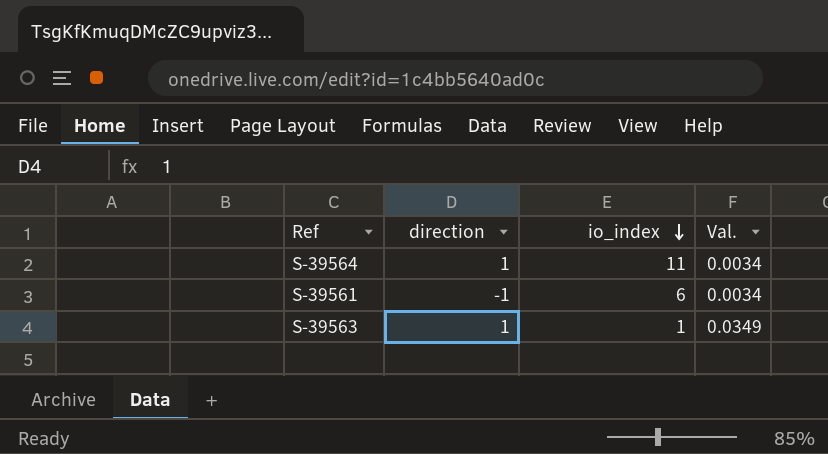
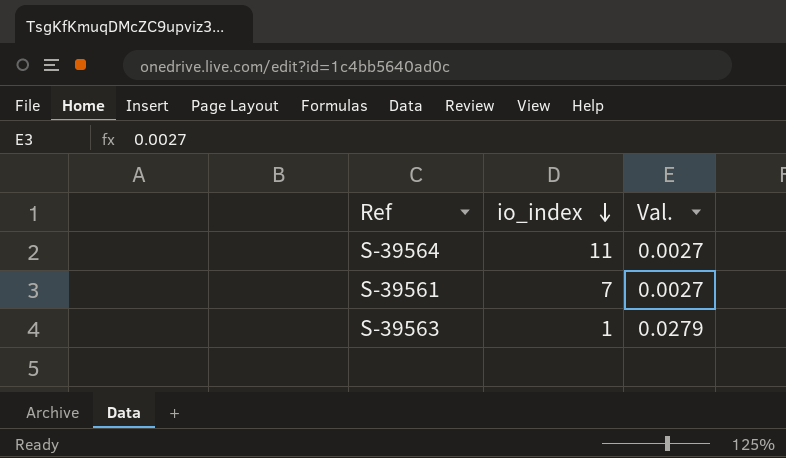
column direction | position: 2 -> none
S-39564 | Val.: 0.0034 -> 0.0027
S-39561 | io_index: 6 -> 7
S-39561 | Val.: 0.0034 -> 0.0027
S-39563 | Val.: 0.0349 -> 0.0279

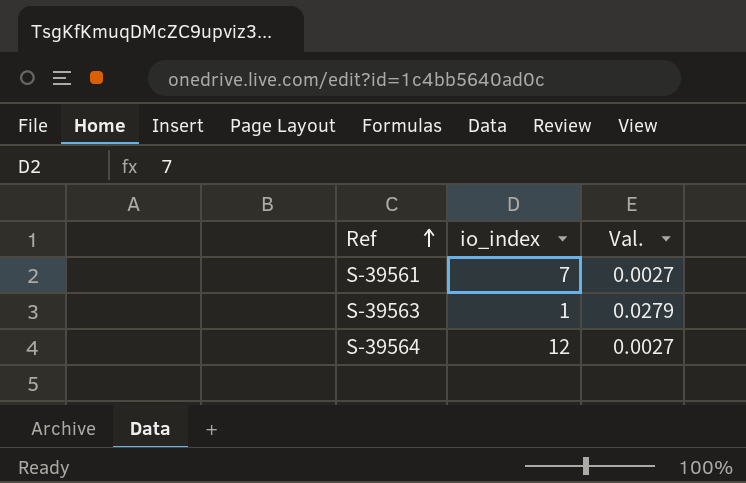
row order: io_index descending -> Ref ascending
S-39564 | io_index: 11 -> 12

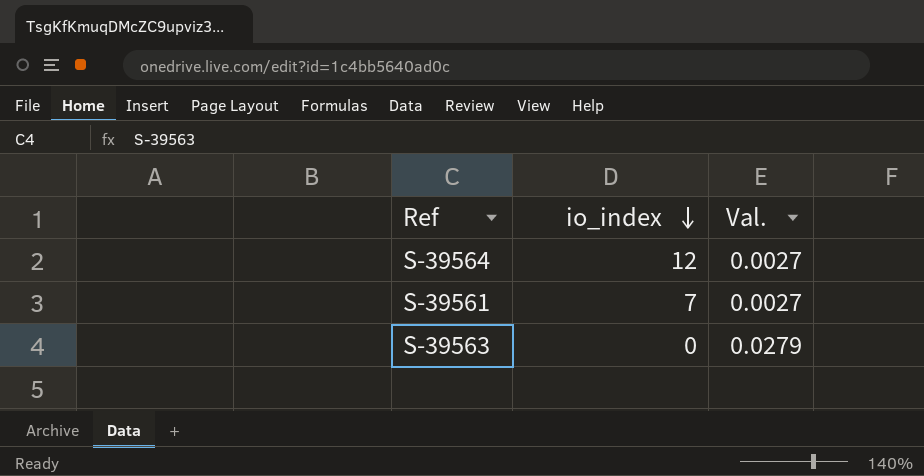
row order: Ref ascending -> io_index descending
S-39563 | io_index: 1 -> 0

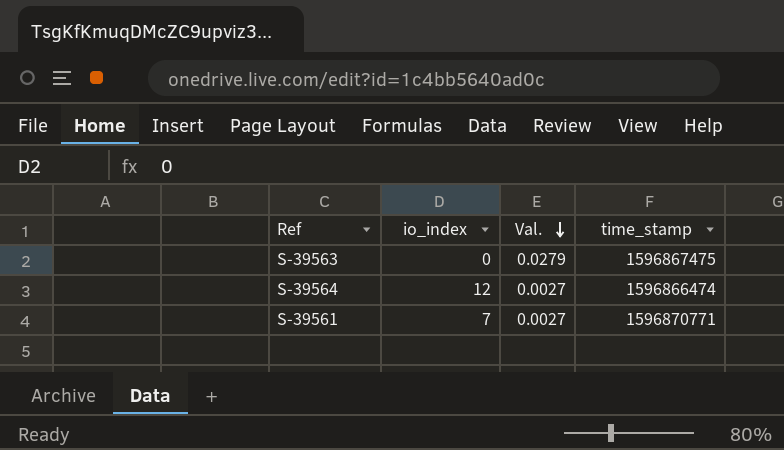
row order: io_index descending -> Val. descending
column time_stamp | position: none -> 4

